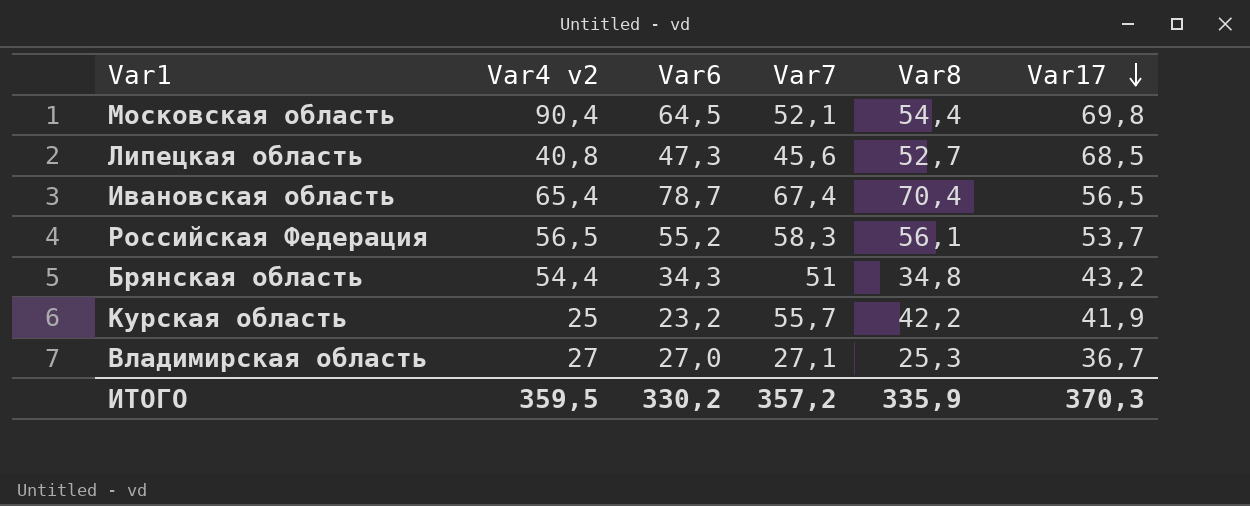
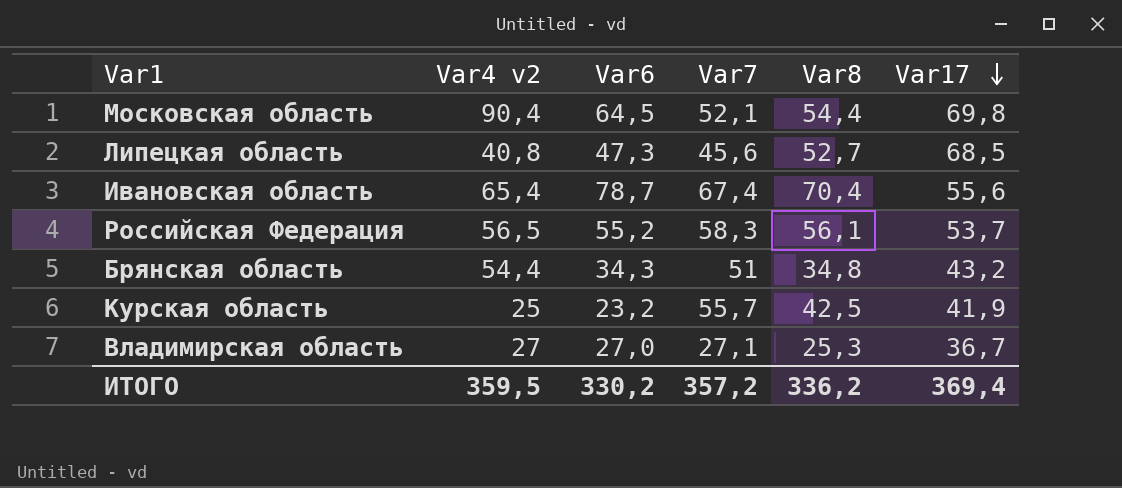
Ивановская область | Var17: 56,5 -> 55,6
Курская область | Var8: 42,2 -> 42,5
ИТОГО | Var8: 335,9 -> 336,2
ИТОГО | Var17: 370,3 -> 369,4

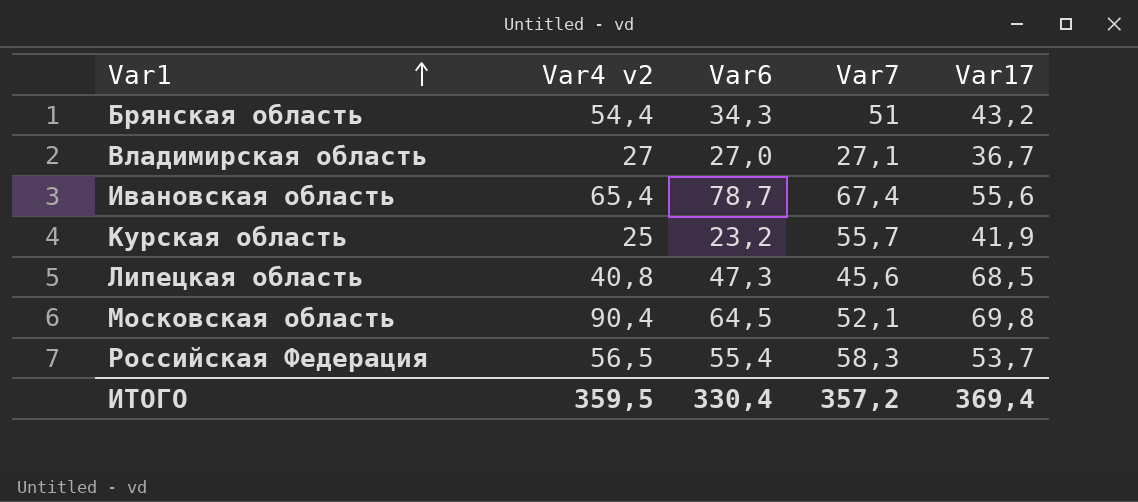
row order: Var17 descending -> Var1 ascending
column Var8 | position: 5 -> none
Российская Федерация | Var6: 55,2 -> 55,4
ИТОГО | Var6: 330,2 -> 330,4

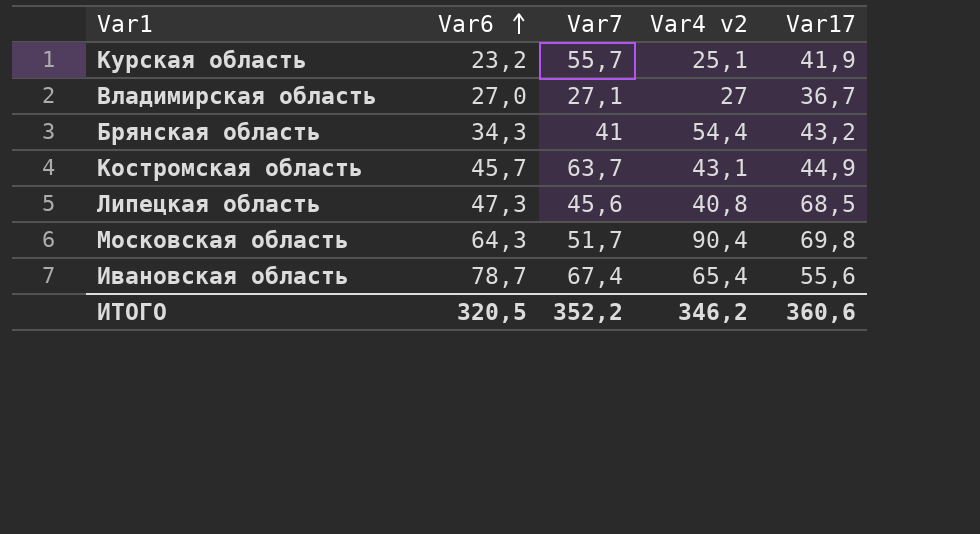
row order: Var1 ascending -> Var6 ascending
column Var4 v2 | position: 2 -> 4
row Российская Федерация: 56,5 | 55,4 | 58,3 | 53,7 -> none
Курская область | Var4 v2: 25 -> 25,1
Брянская область | Var7: 51 -> 41
row Костромская область: none -> 45,7 | 63,7 | 43,1 | 44,9
Московская область | Var6: 64,5 -> 64,3
Московская область | Var7: 52,1 -> 51,7
ИТОГО | Var6: 330,4 -> 320,5
ИТОГО | Var7: 357,2 -> 352,2
ИТОГО | Var4 v2: 359,5 -> 346,2
ИТОГО | Var17: 369,4 -> 360,6

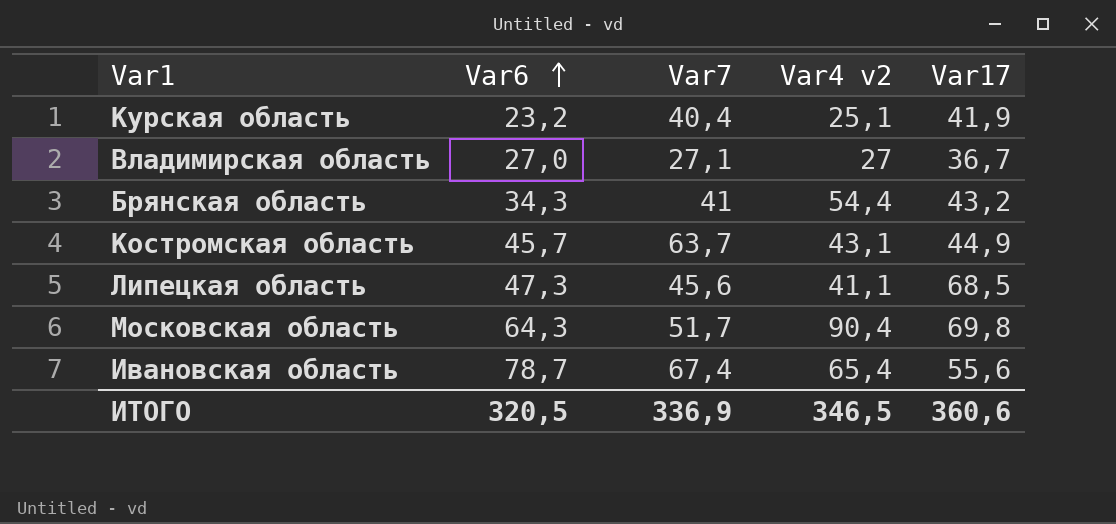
Курская область | Var7: 55,7 -> 40,4
Липецкая область | Var4 v2: 40,8 -> 41,1
ИТОГО | Var7: 352,2 -> 336,9
ИТОГО | Var4 v2: 346,2 -> 346,5

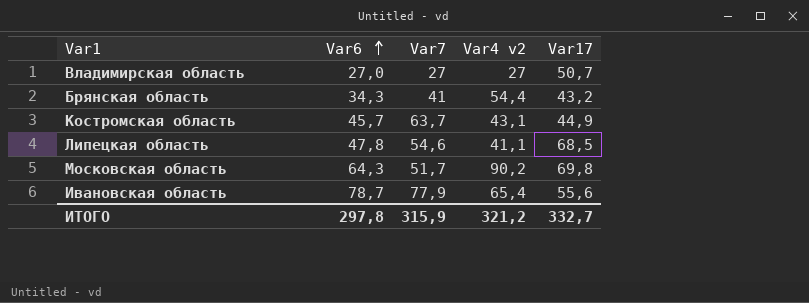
row Курская область: 23,2 | 40,4 | 25,1 | 41,9 -> none
Владимирская область | Var7: 27,1 -> 27
Владимирская область | Var17: 36,7 -> 50,7
Липецкая область | Var6: 47,3 -> 47,8
Липецкая область | Var7: 45,6 -> 54,6
Московская область | Var4 v2: 90,4 -> 90,2
Ивановская область | Var7: 67,4 -> 77,9
ИТОГО | Var6: 320,5 -> 297,8
ИТОГО | Var7: 336,9 -> 315,9
ИТОГО | Var4 v2: 346,5 -> 321,2
ИТОГО | Var17: 360,6 -> 332,7

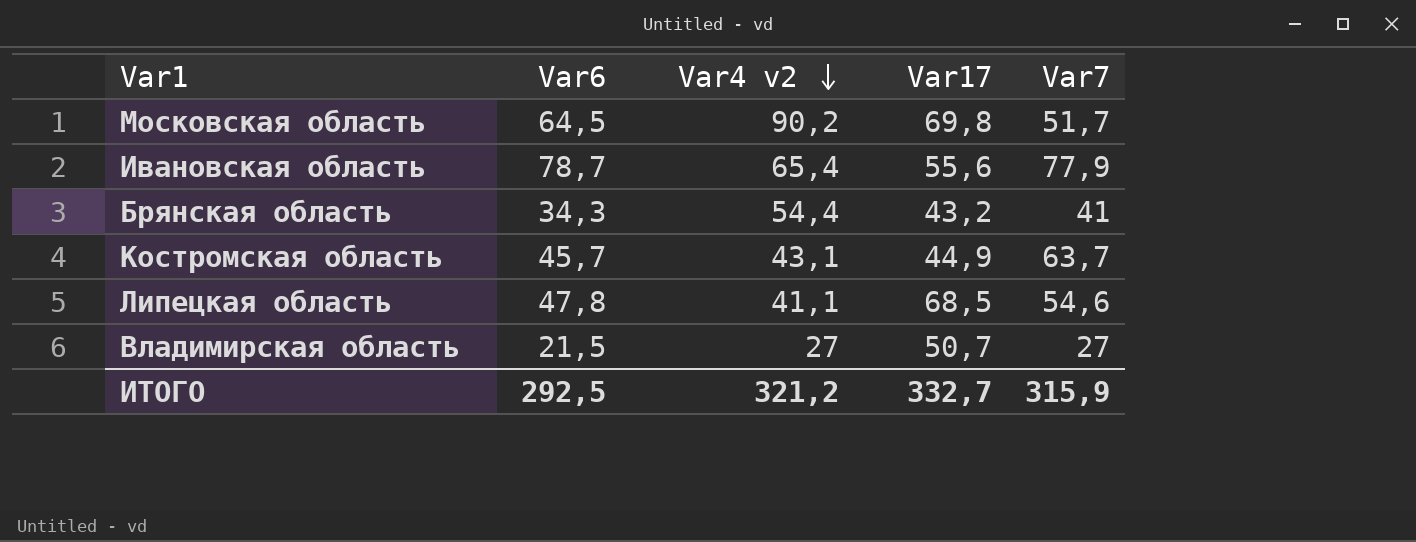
row order: Var6 ascending -> Var4 v2 descending
column Var7 | position: 3 -> 5
Московская область | Var6: 64,3 -> 64,5
Владимирская область | Var6: 27,0 -> 21,5
ИТОГО | Var6: 297,8 -> 292,5

